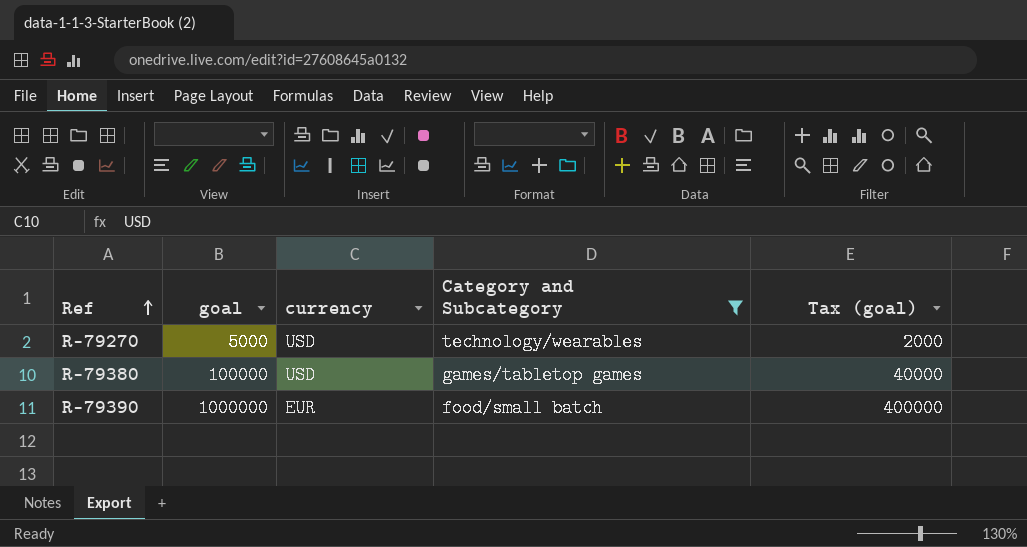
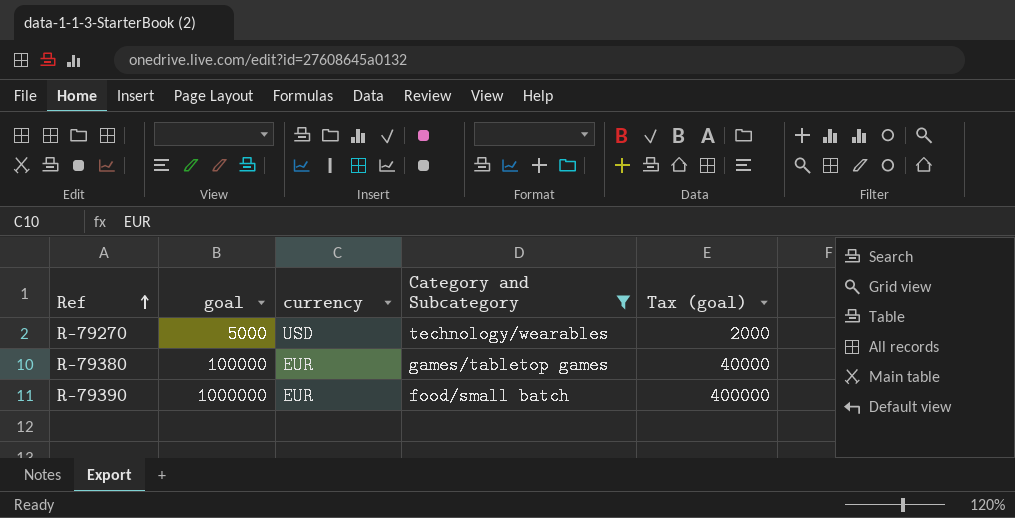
R-79380 | currency: USD -> EUR

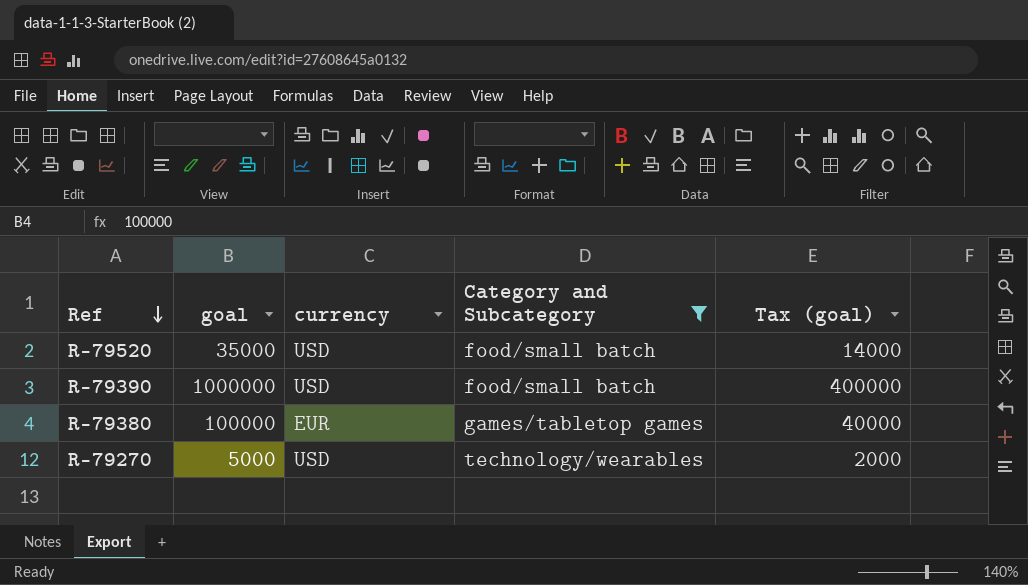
row order: Ref ascending -> Ref descending
row R-79520: none -> 35000 | USD | food/small batch | 14000
R-79390 | currency: EUR -> USD

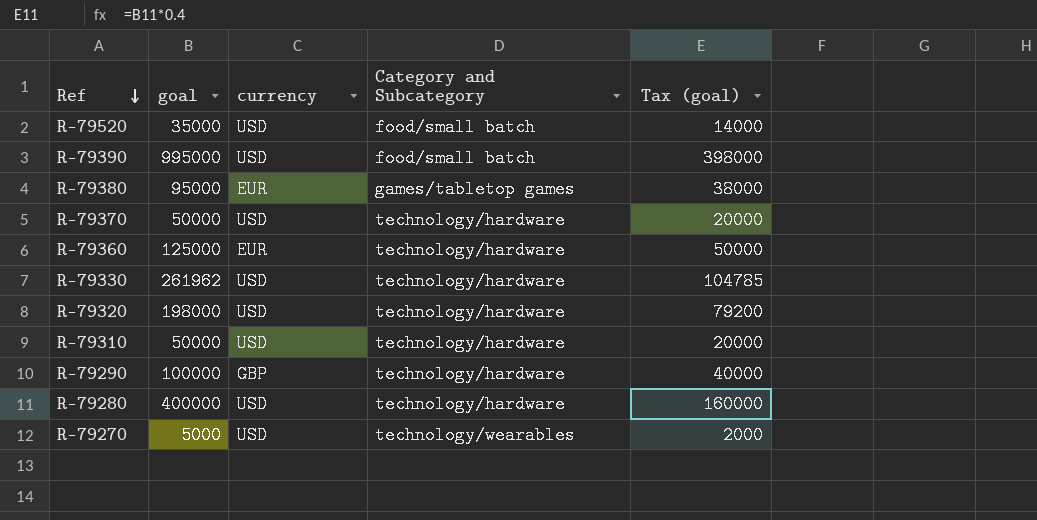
filter: Category and Subcategory != technology/hardware -> none
R-79390 | goal: 1000000 -> 995000
R-79390 | Tax (goal): 400000 -> 398000
R-79380 | goal: 100000 -> 95000
R-79380 | Tax (goal): 40000 -> 38000

